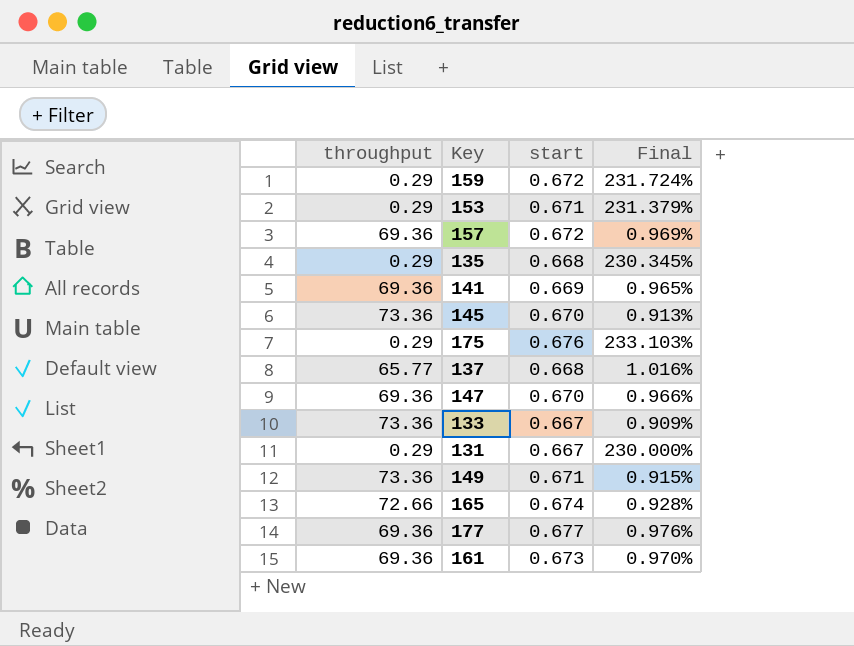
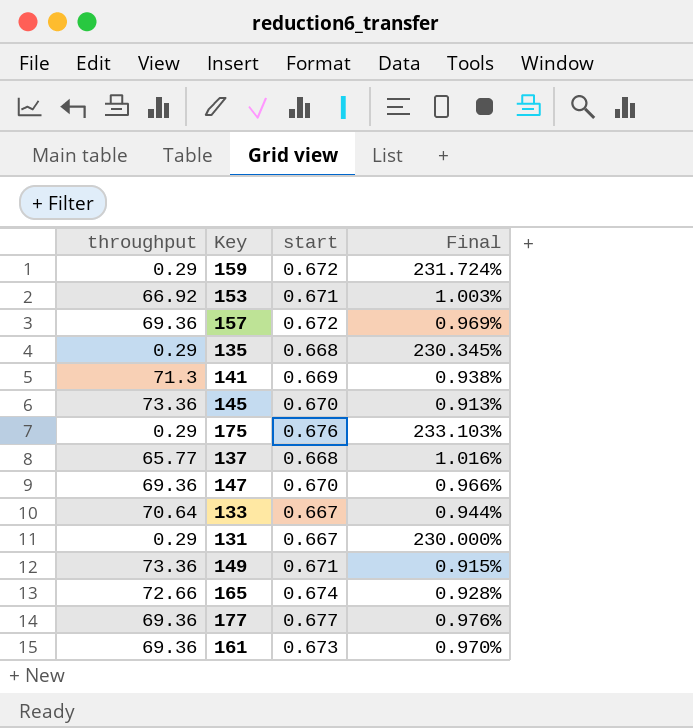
153 | throughput: 0.29 -> 66.92
153 | Final: 231.379% -> 1.003%
141 | throughput: 69.36 -> 71.3
141 | Final: 0.965% -> 0.938%
133 | throughput: 73.36 -> 70.64
133 | Final: 0.909% -> 0.944%

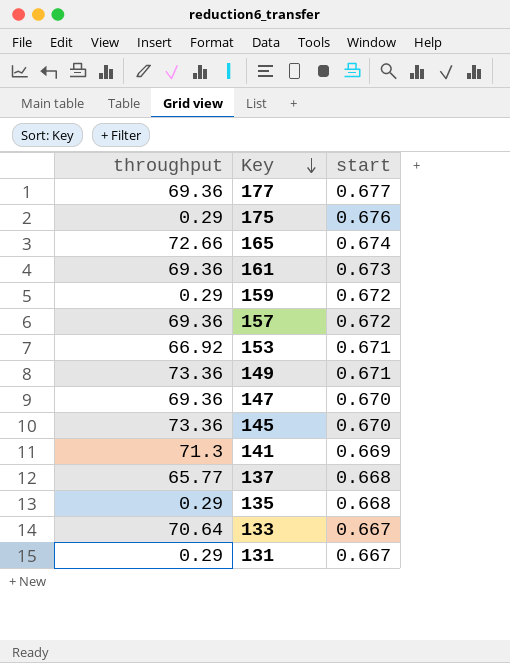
row order: none -> Key descending
column Final | formula: [start] / [throughput] -> none

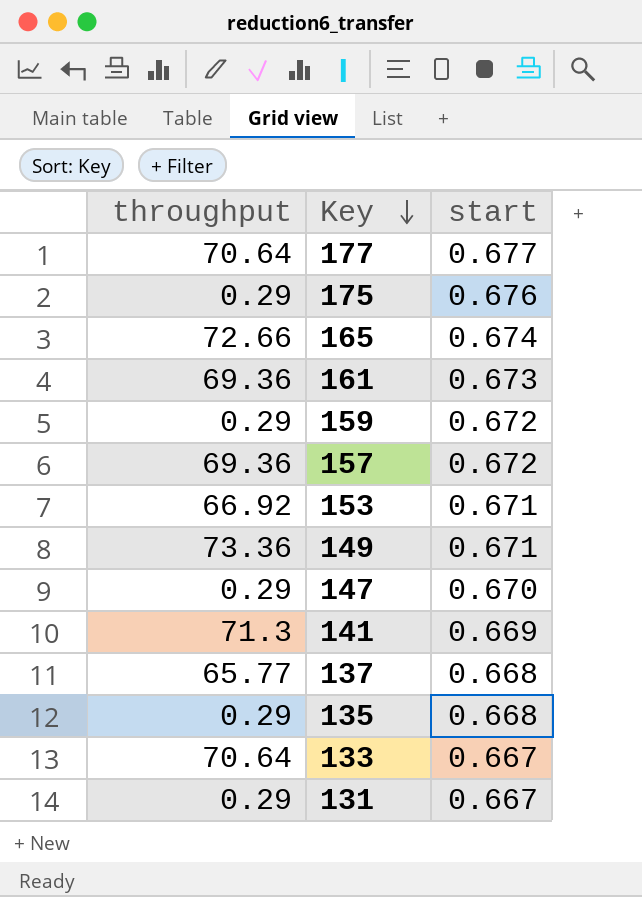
row 145: 73.36 | 0.670 -> none
177 | throughput: 69.36 -> 70.64
147 | throughput: 69.36 -> 0.29

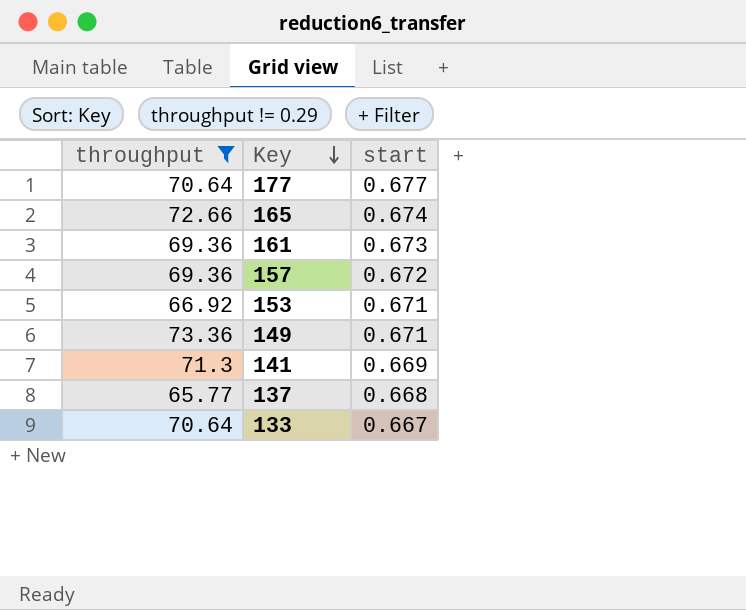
filter: none -> throughput != 0.29

